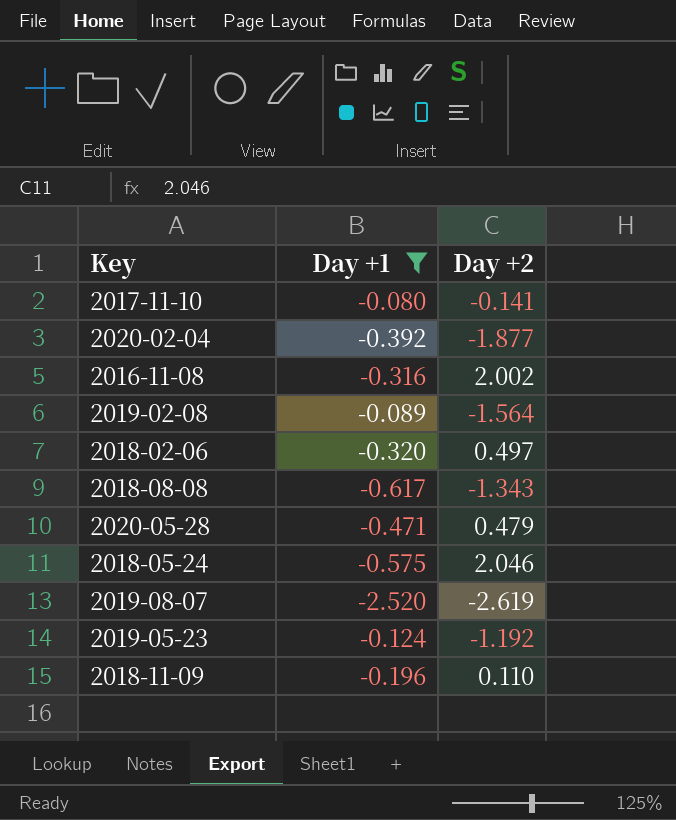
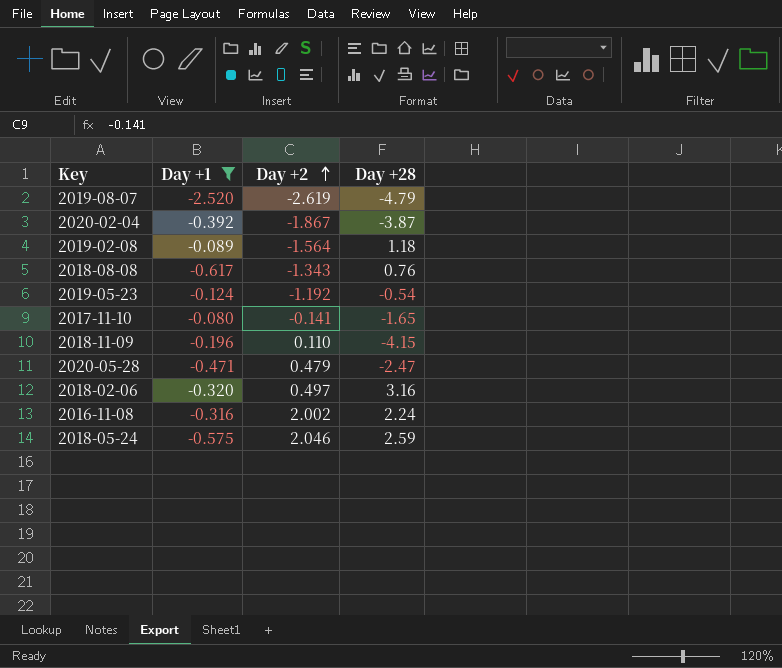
row order: none -> Day +2 ascending
column Day +28 | position: none -> 4
2020-02-04 | Day +2: -1.877 -> -1.867

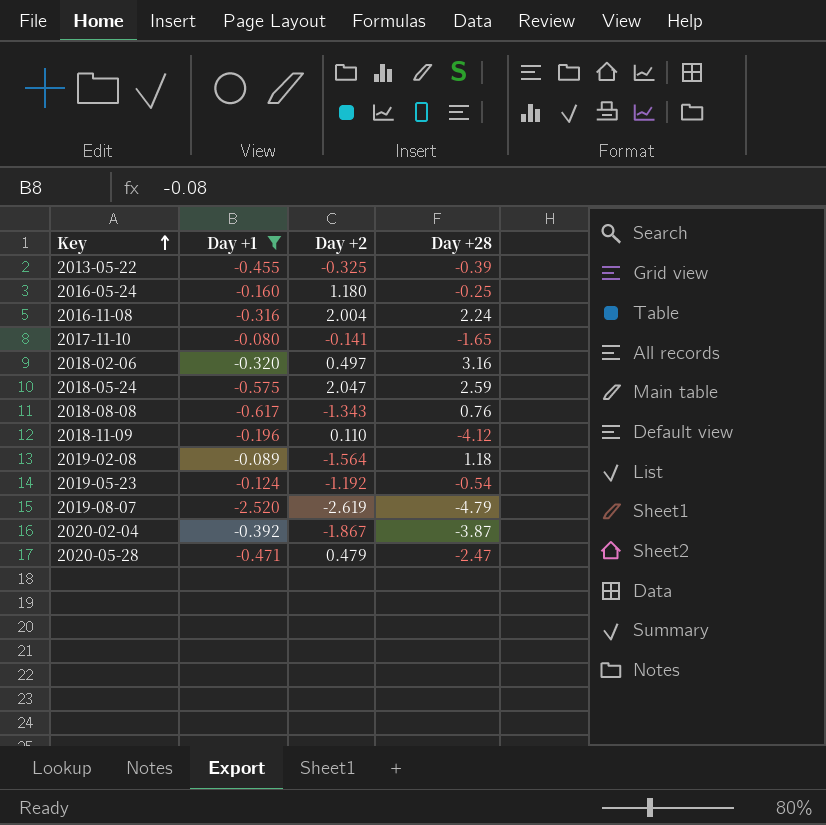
row order: Day +2 ascending -> Key ascending
row 2013-05-22: none -> -0.455 | -0.325 | -0.39
row 2016-05-24: none -> -0.160 | 1.180 | -0.25
2016-11-08 | Day +2: 2.002 -> 2.004
2018-05-24 | Day +2: 2.046 -> 2.047
2018-11-09 | Day +28: -4.15 -> -4.12

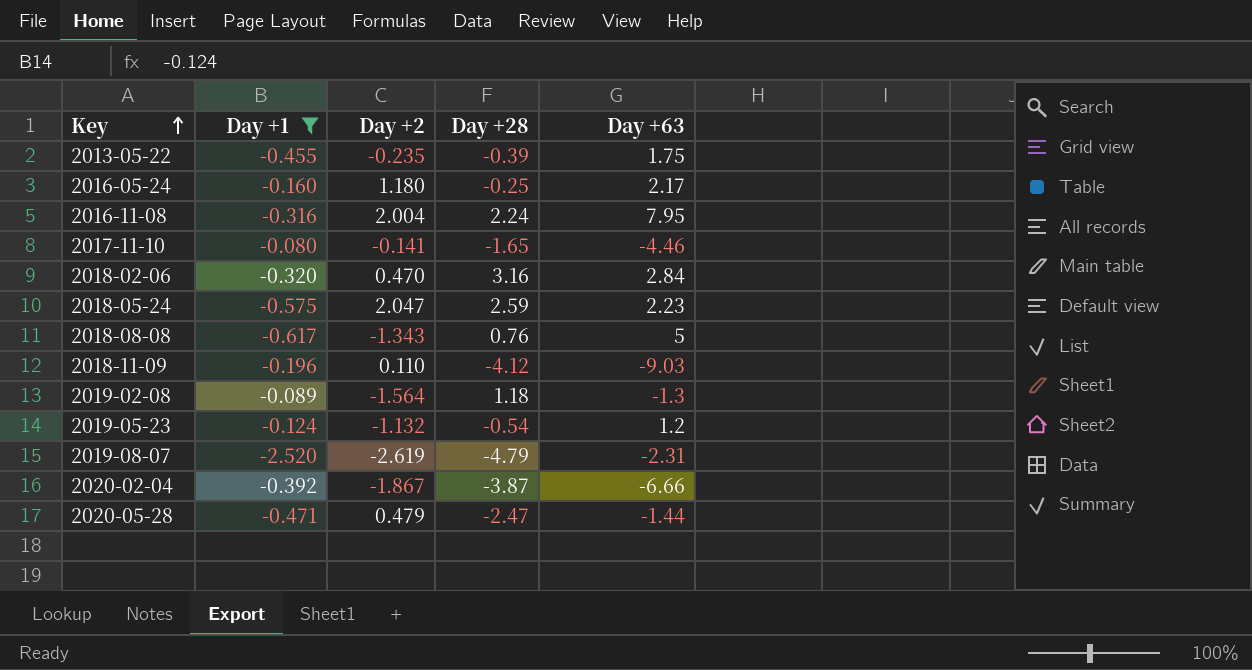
column Day +63 | position: none -> 5
2013-05-22 | Day +2: -0.325 -> -0.235
2018-02-06 | Day +2: 0.497 -> 0.470
2019-05-23 | Day +2: -1.192 -> -1.132

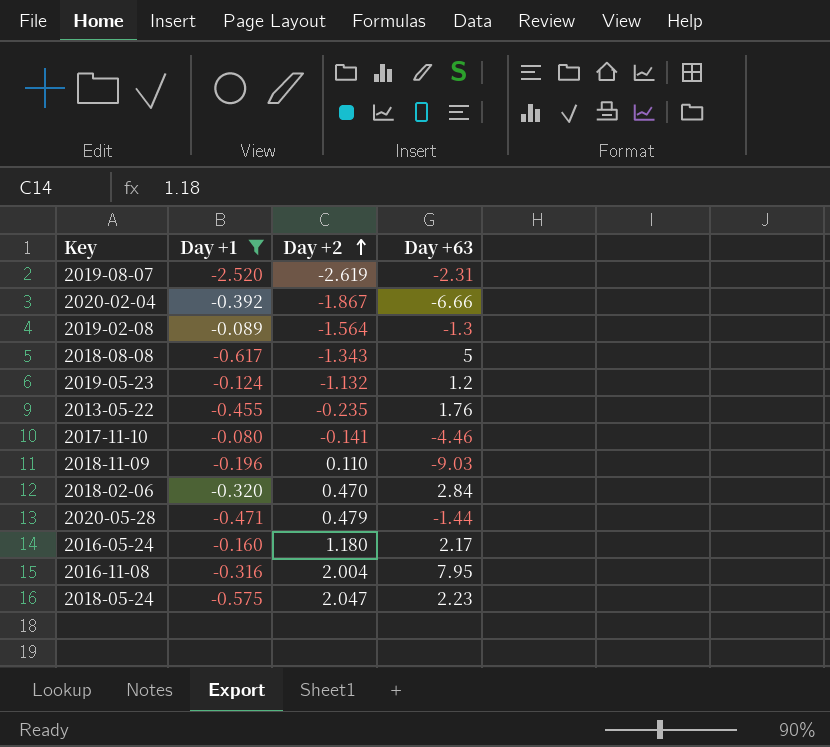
row order: Key ascending -> Day +2 ascending
column Day +28 | position: 4 -> none
2013-05-22 | Day +63: 1.75 -> 1.76

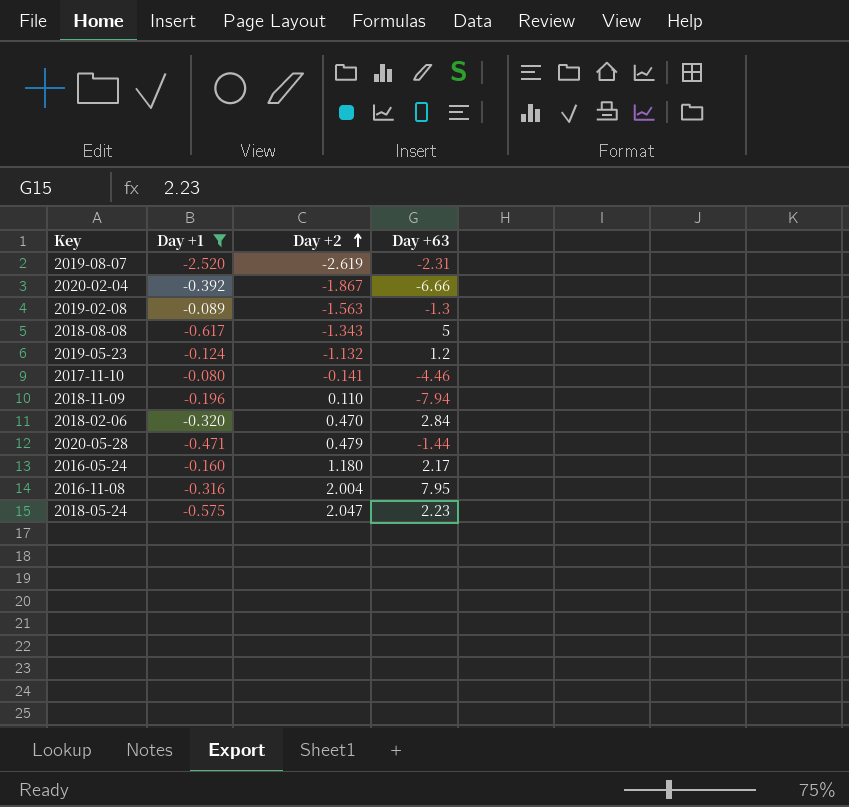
row 2013-05-22: -0.455 | -0.235 | 1.76 -> none
2019-02-08 | Day +2: -1.564 -> -1.563
2018-11-09 | Day +63: -9.03 -> -7.94

